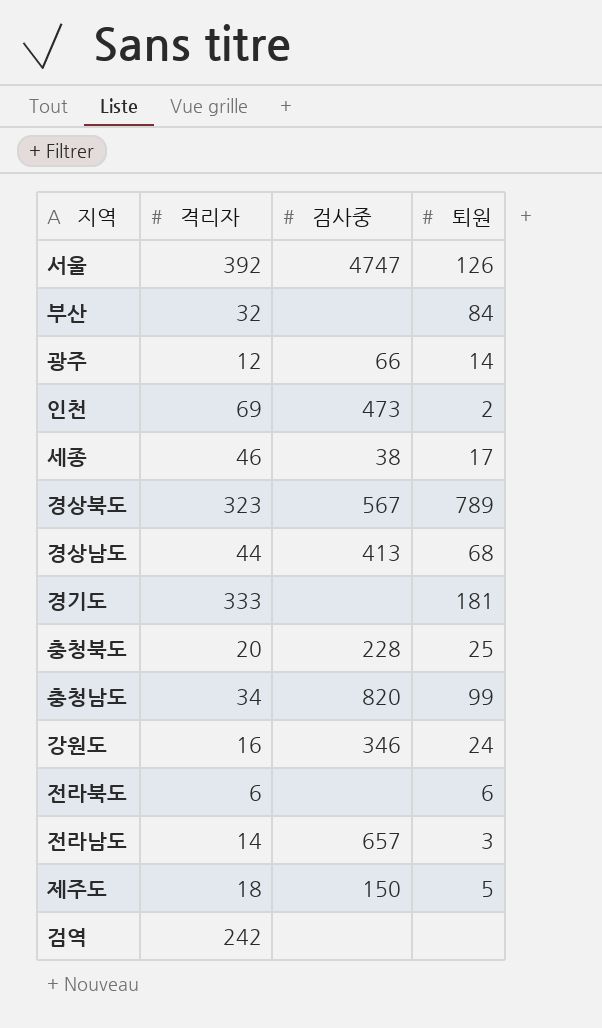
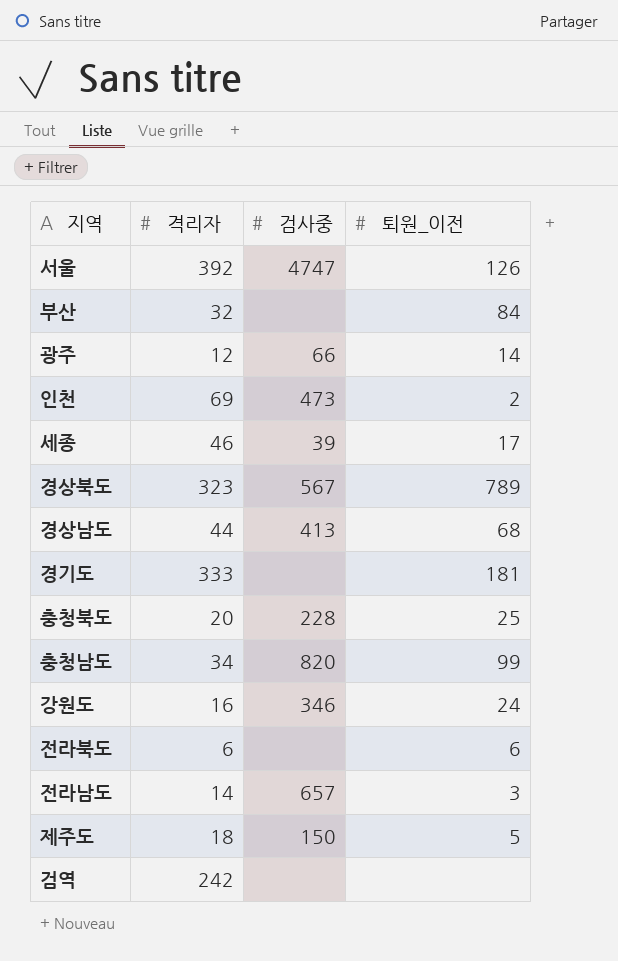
column name: 퇴원 -> 퇴원_이전
세종 | 검사중: 38 -> 39

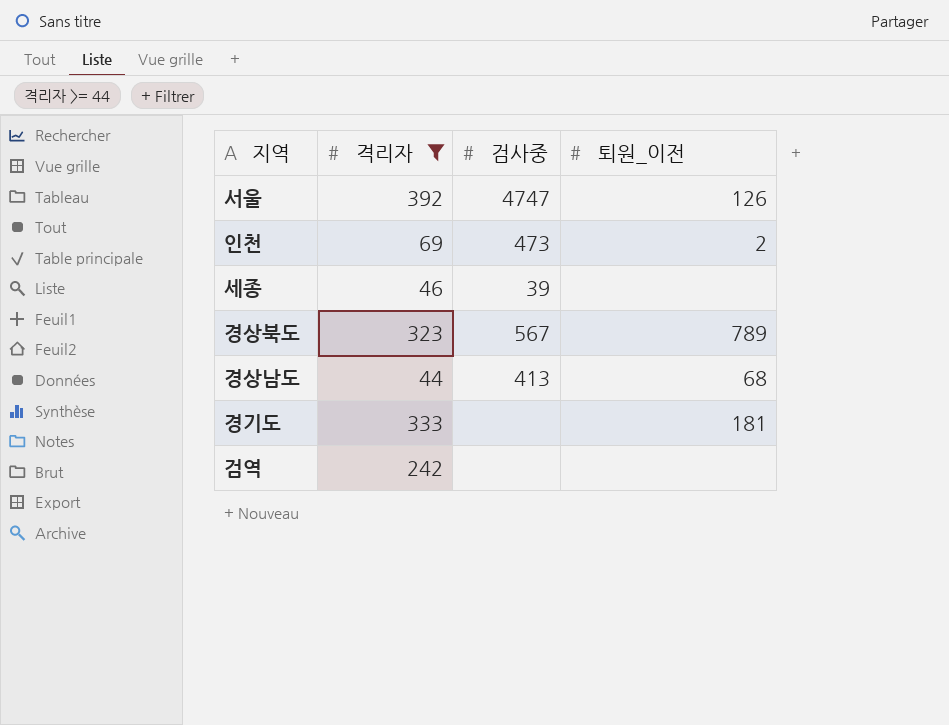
filter: none -> 격리자 >= 44
세종 | 퇴원_이전: 17 -> none

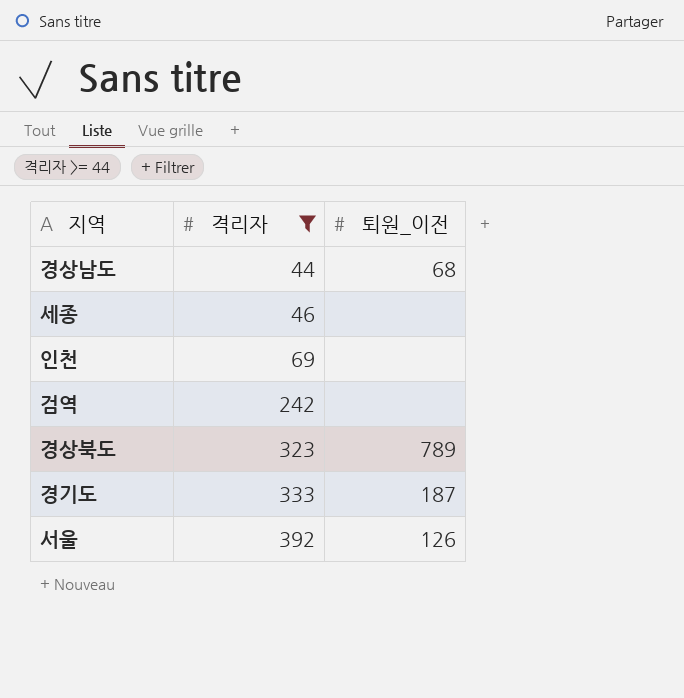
row order: none -> 격리자 ascending
column 검사중 | position: 3 -> none
인천 | 퇴원_이전: 2 -> none
경기도 | 퇴원_이전: 181 -> 187

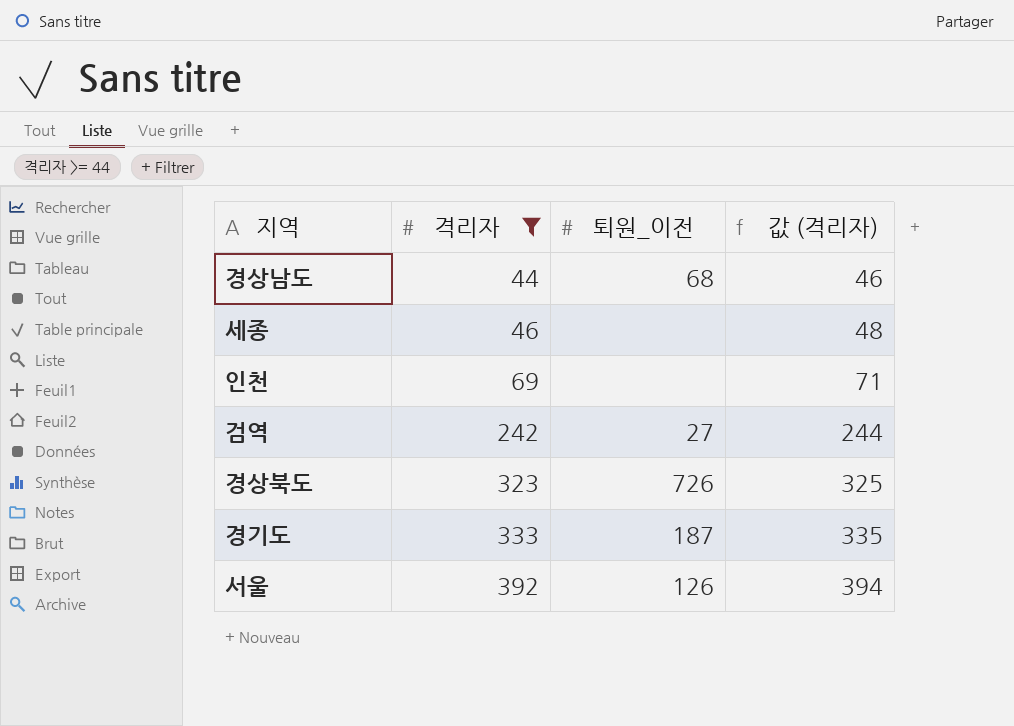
column 값 (격리자) | formula: none -> [격리자] + 2
검역 | 퇴원_이전: none -> 27
경상북도 | 퇴원_이전: 789 -> 726

